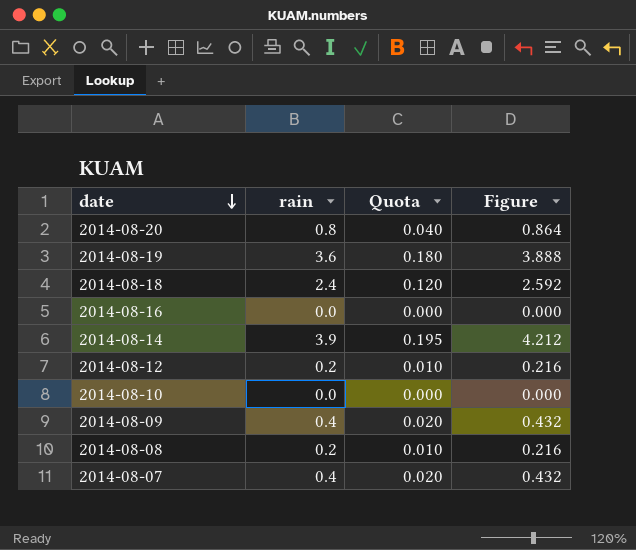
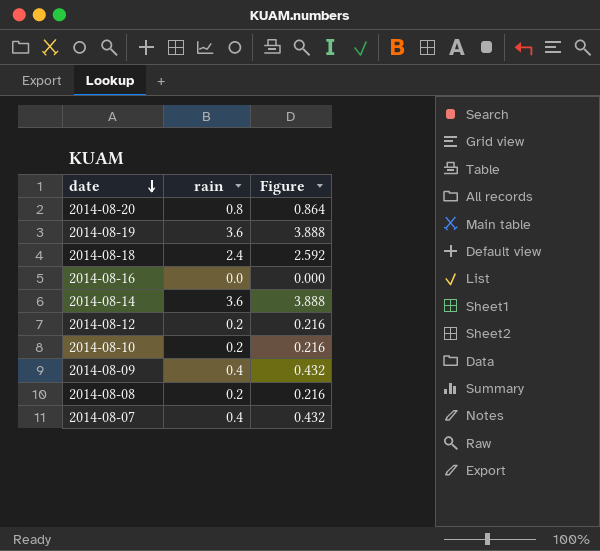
column Quota | formula: [rain] * 0.05 -> none
2014-08-14 | rain: 3.9 -> 3.6
2014-08-14 | Figure: 4.212 -> 3.888
2014-08-10 | rain: 0.0 -> 0.2
2014-08-10 | Figure: 0.000 -> 0.216

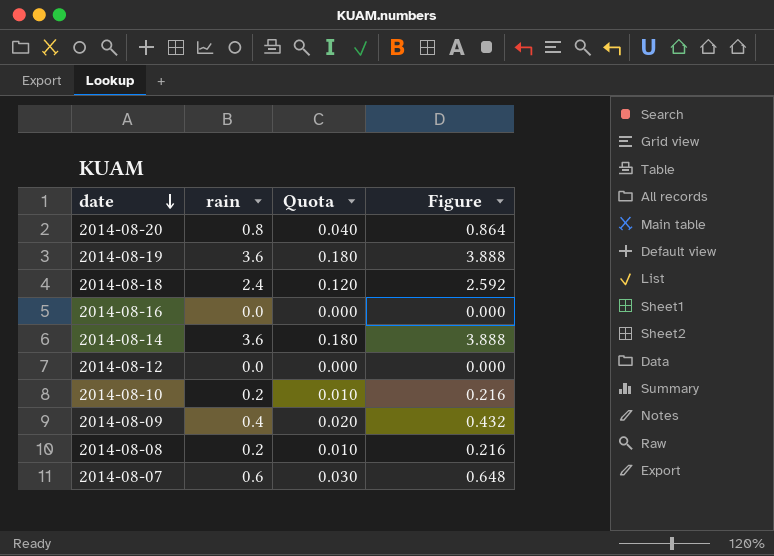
column Quota | formula: none -> [rain] * 0.05
2014-08-12 | rain: 0.2 -> 0.0
2014-08-12 | Figure: 0.216 -> 0.000
2014-08-07 | rain: 0.4 -> 0.6
2014-08-07 | Figure: 0.432 -> 0.648

